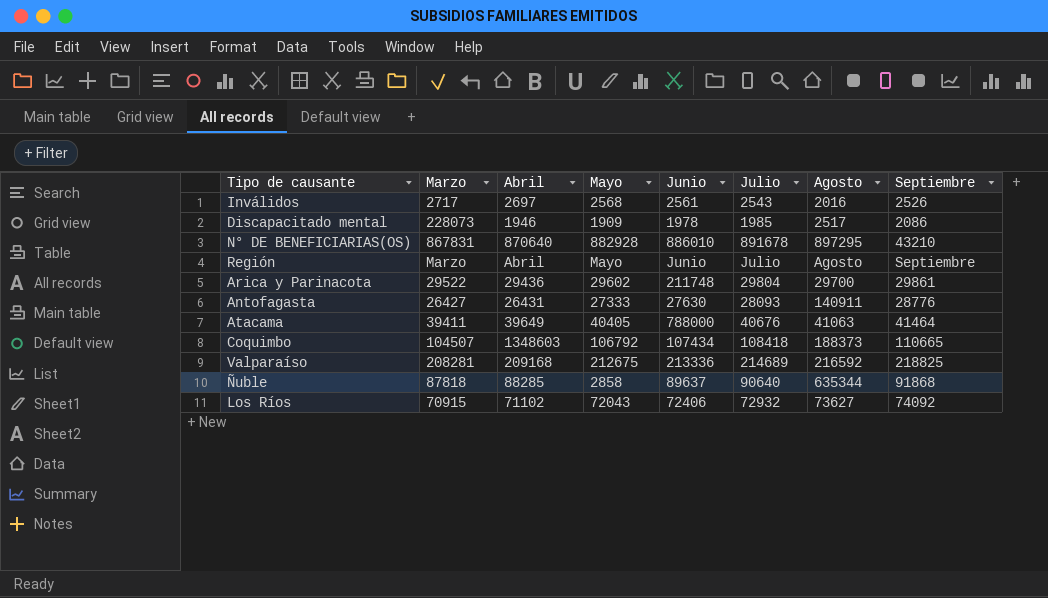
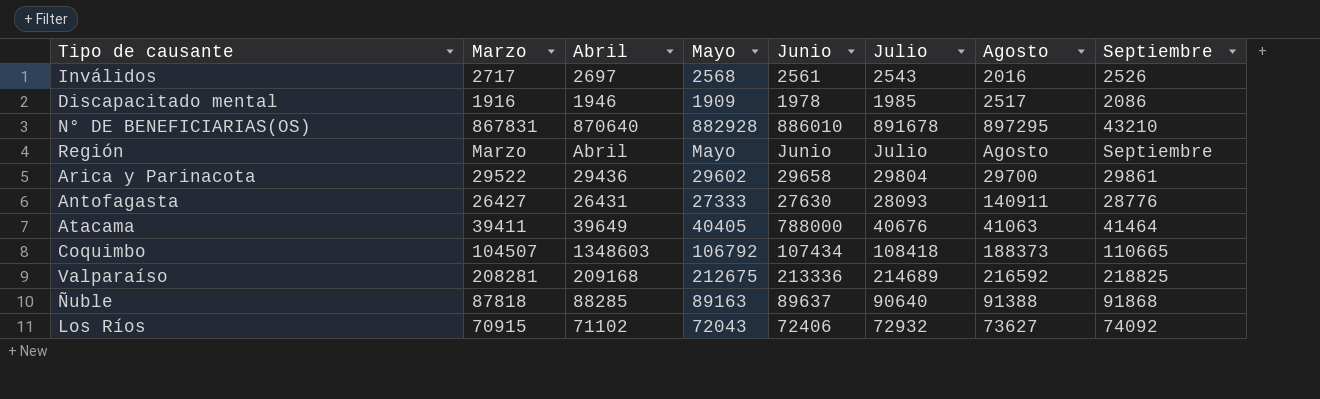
Discapacitado mental | Marzo: 228073 -> 1916
Arica y Parinacota | Junio: 211748 -> 29658
Ñuble | Mayo: 2858 -> 89163
Ñuble | Agosto: 635344 -> 91388

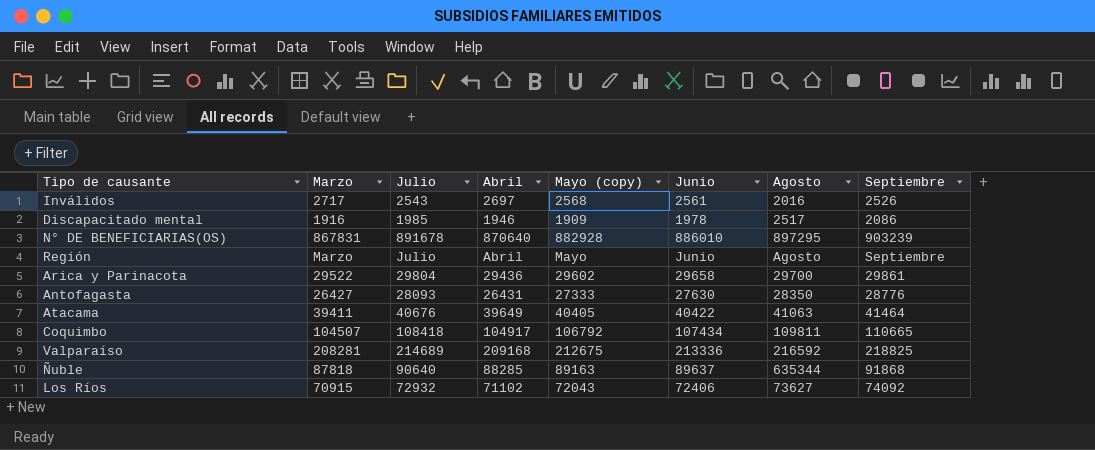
column Julio | position: 6 -> 3
column name: Mayo -> Mayo (copy)
N° DE BENEFICIARIAS(OS) | Septiembre: 43210 -> 903239
Antofagasta | Agosto: 140911 -> 28350
Atacama | Junio: 788000 -> 40422
Coquimbo | Abril: 1348603 -> 104917
Coquimbo | Agosto: 188373 -> 109811
Ñuble | Agosto: 91388 -> 635344

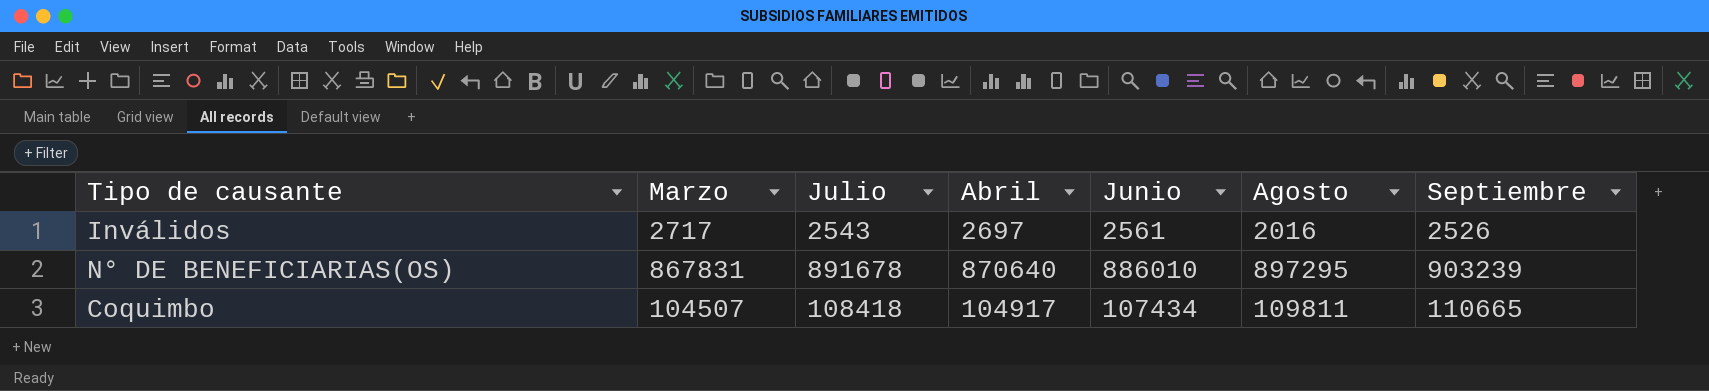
column Mayo (copy) | position: 5 -> none
row Discapacitado mental: 1916 | 1985 | 1946 | 1909 | 1978 | 2517 | 2086 -> none
row Región: Marzo | Julio | Abril | Mayo | Junio | Agosto | Septiembre -> none
row Arica y Parinacota: 29522 | 29804 | 29436 | 29602 | 29658 | 29700 | 29861 -> none
row Antofagasta: 26427 | 28093 | 26431 | 27333 | 27630 | 28350 | 28776 -> none
row Atacama: 39411 | 40676 | 39649 | 40405 | 40422 | 41063 | 41464 -> none
row Valparaíso: 208281 | 214689 | 209168 | 212675 | 213336 | 216592 | 218825 -> none
row Ñuble: 87818 | 90640 | 88285 | 89163 | 89637 | 635344 | 91868 -> none
row Los Ríos: 70915 | 72932 | 71102 | 72043 | 72406 | 73627 | 74092 -> none

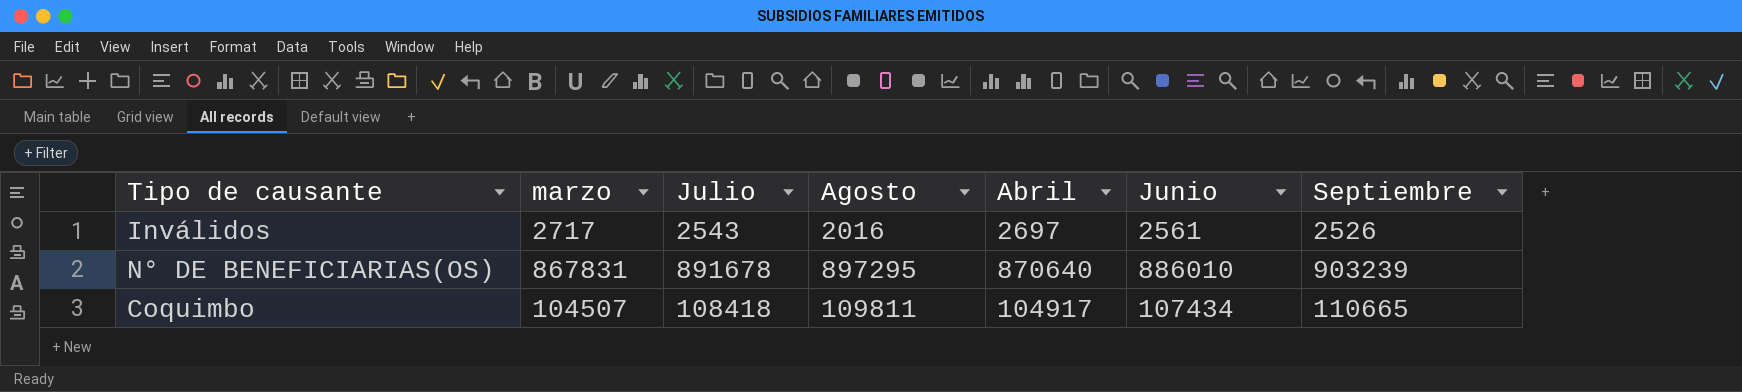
column name: Marzo -> marzo
column Agosto | position: 6 -> 4

